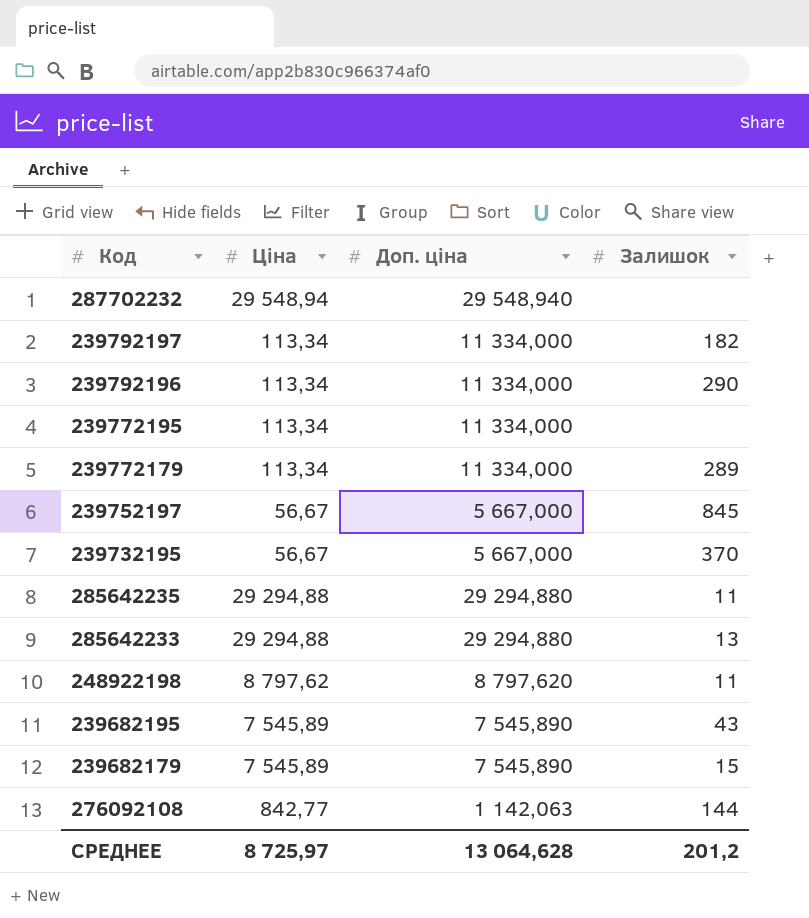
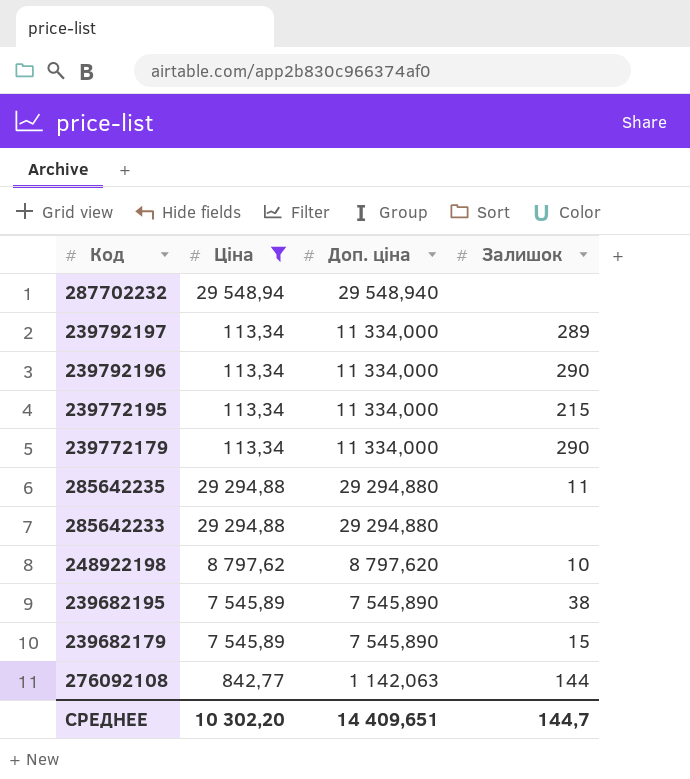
filter: none -> Ціна != 56,67
239792197 | Залишок: 182 -> 289
239772195 | Залишок: none -> 215
239772179 | Залишок: 289 -> 290
285642233 | Залишок: 13 -> none
248922198 | Залишок: 11 -> 10
239682195 | Залишок: 43 -> 38
СРЕДНЕЕ | Ціна: 8 725,97 -> 10 302,20
СРЕДНЕЕ | Доп. ціна: 13 064,628 -> 14 409,651
СРЕДНЕЕ | Залишок: 201,2 -> 144,7

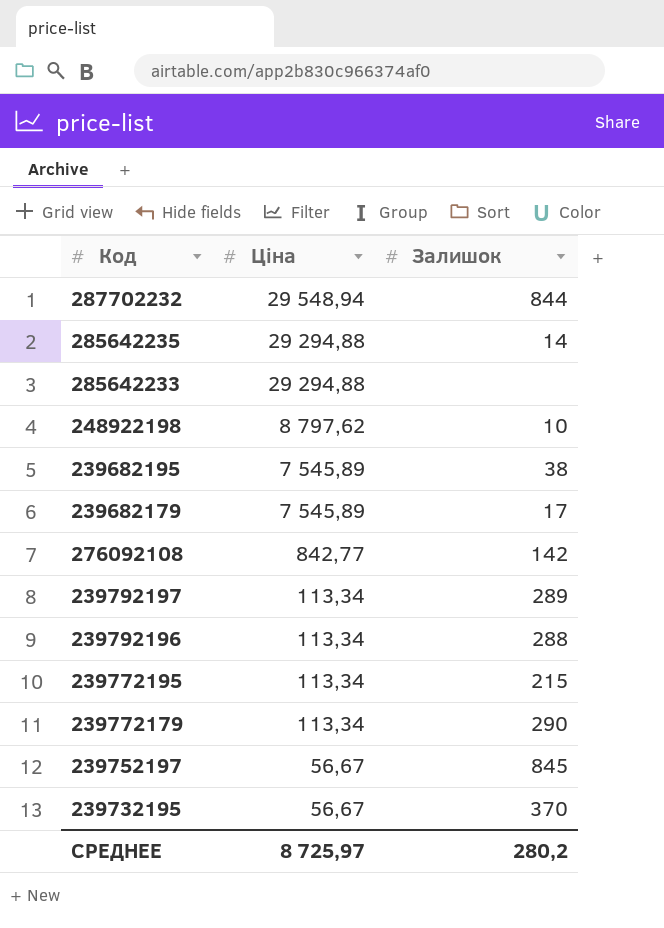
filter: Ціна != 56,67 -> none
row order: none -> Ціна descending
column Доп. ціна | position: 3 -> none
287702232 | Залишок: none -> 844
285642235 | Залишок: 11 -> 14
239682179 | Залишок: 15 -> 17
276092108 | Залишок: 144 -> 142
239792196 | Залишок: 290 -> 288
СРЕДНЕЕ | Ціна: 10 302,20 -> 8 725,97
СРЕДНЕЕ | Залишок: 144,7 -> 280,2

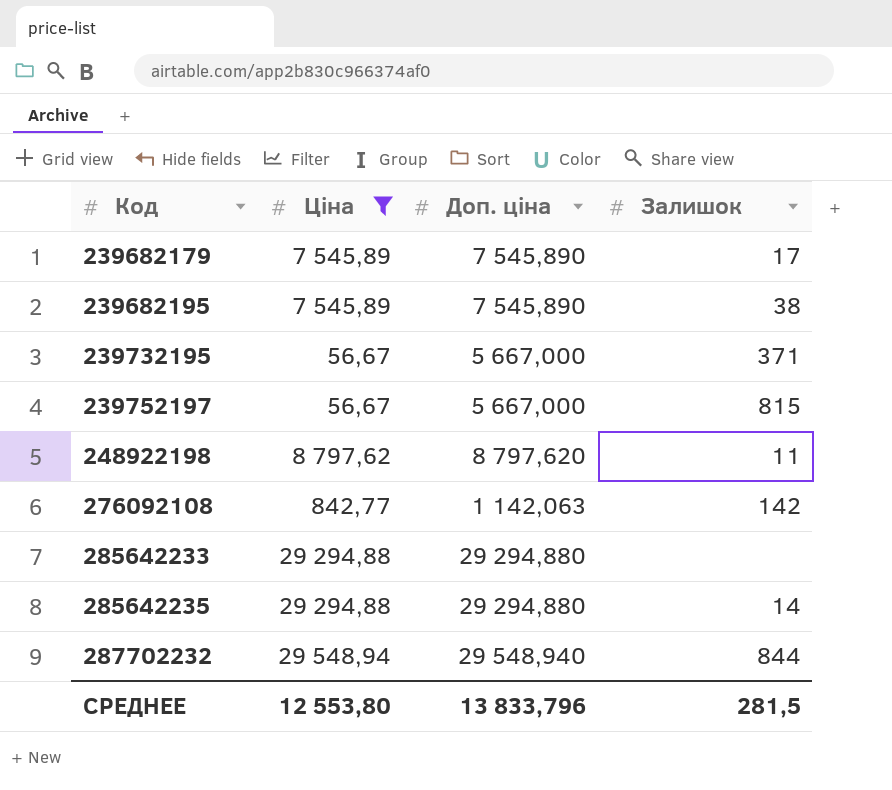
filter: none -> Ціна != 113,34
row order: Ціна descending -> Код ascending
column Доп. ціна | position: none -> 3
239732195 | Залишок: 370 -> 371
239752197 | Залишок: 845 -> 815
248922198 | Залишок: 10 -> 11
СРЕДНЕЕ | Ціна: 8 725,97 -> 12 553,80
СРЕДНЕЕ | Залишок: 280,2 -> 281,5

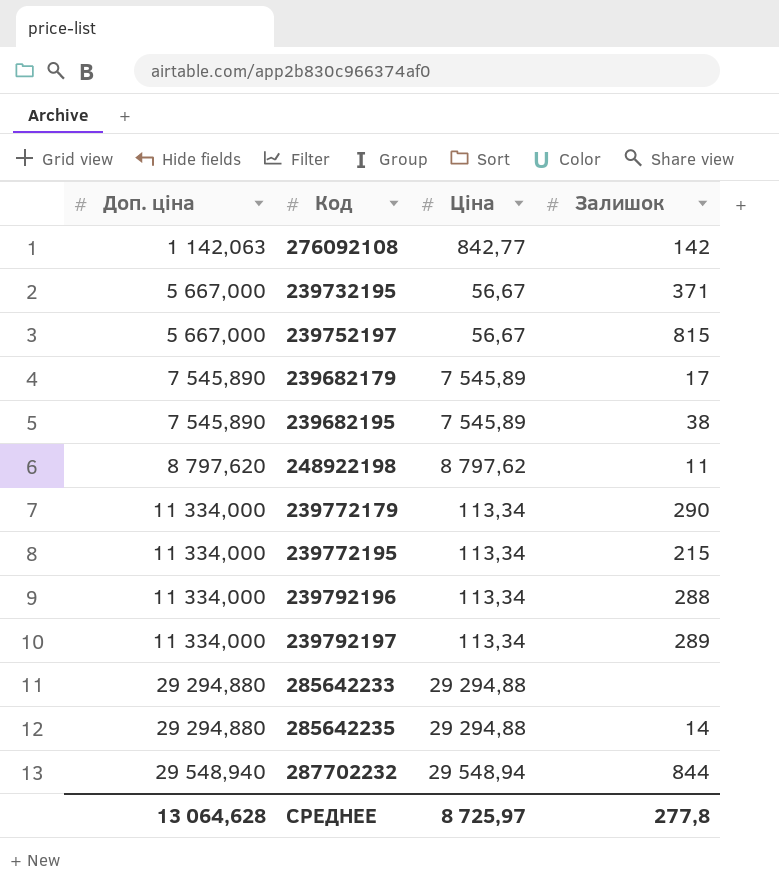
filter: Ціна != 113,34 -> none
row order: Код ascending -> Доп. ціна ascending
column Доп. ціна | position: 3 -> 1
СРЕДНЕЕ | Доп. ціна: 13 833,796 -> 13 064,628
СРЕДНЕЕ | Ціна: 12 553,80 -> 8 725,97
СРЕДНЕЕ | Залишок: 281,5 -> 277,8

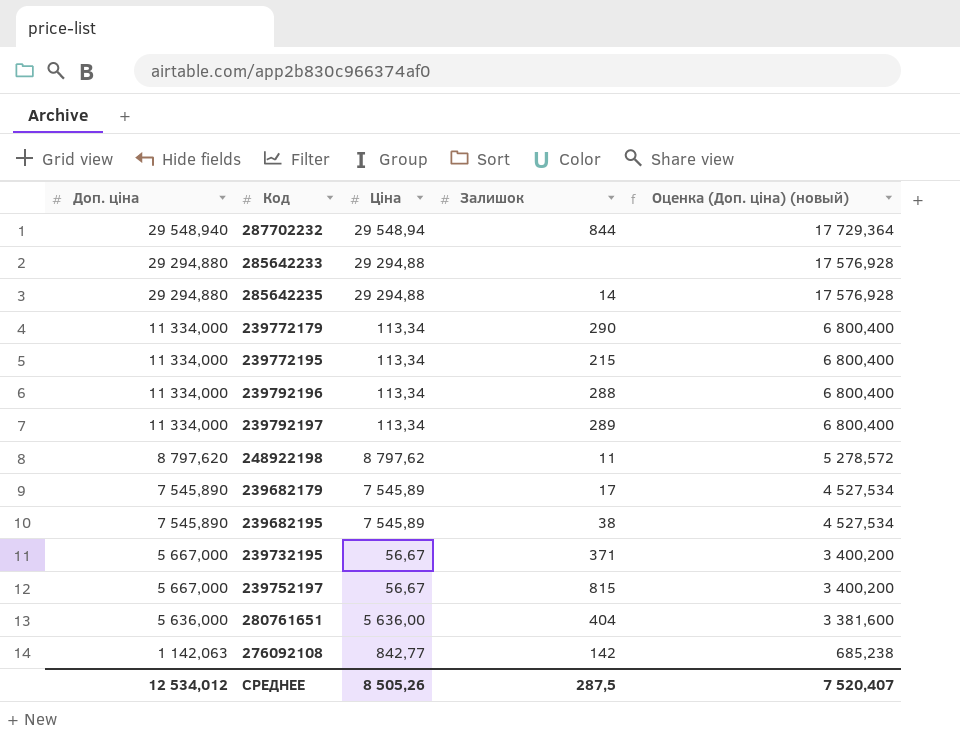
row order: Доп. ціна ascending -> Доп. ціна descending
column Оценка (Доп. ціна) (новый) | formula: none -> [Доп. ціна] * 0,6
row 280761651: none -> 5 636,000 | 5 636,00 | 404 | 3 381,600
СРЕДНЕЕ | Доп. ціна: 13 064,628 -> 12 534,012
СРЕДНЕЕ | Ціна: 8 725,97 -> 8 505,26
СРЕДНЕЕ | Залишок: 277,8 -> 287,5

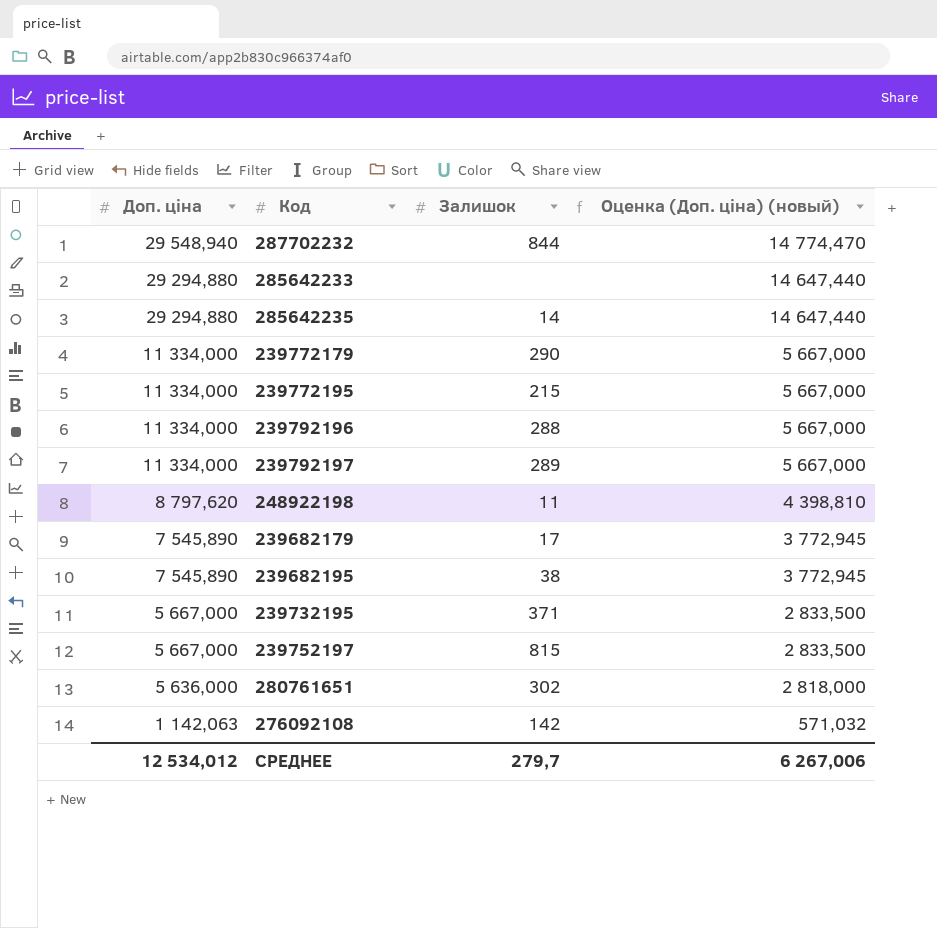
column Ціна | position: 3 -> none
column Оценка (Доп. ціна) (новый) | formula: [Доп. ціна] * 0,6 -> [Доп. ціна] * 0,5
280761651 | Залишок: 404 -> 302
СРЕДНЕЕ | Залишок: 287,5 -> 279,7
СРЕДНЕЕ | Оценка (Доп. ціна) (новый): 7 520,407 -> 6 267,006

